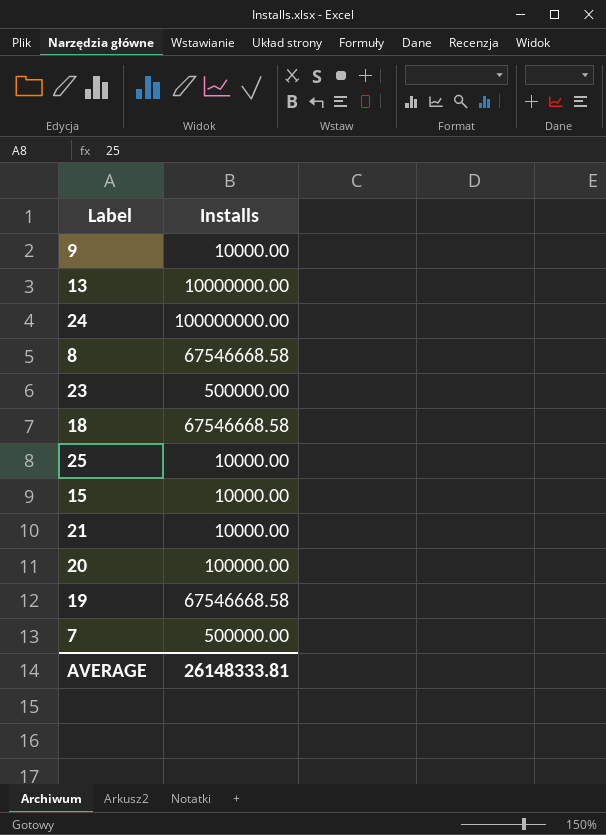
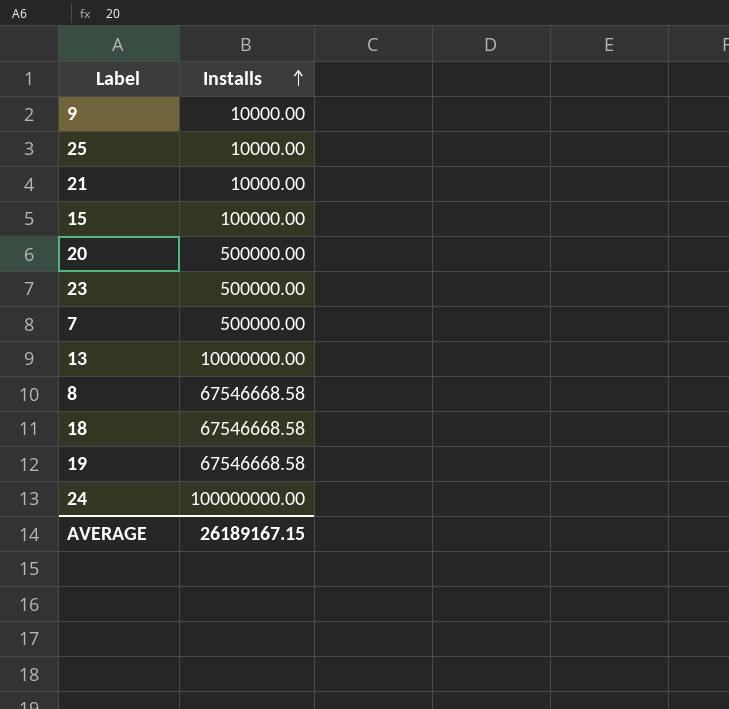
row order: none -> Installs ascending
15 | Installs: 10000.00 -> 100000.00
20 | Installs: 100000.00 -> 500000.00
AVERAGE | Installs: 26148333.81 -> 26189167.15

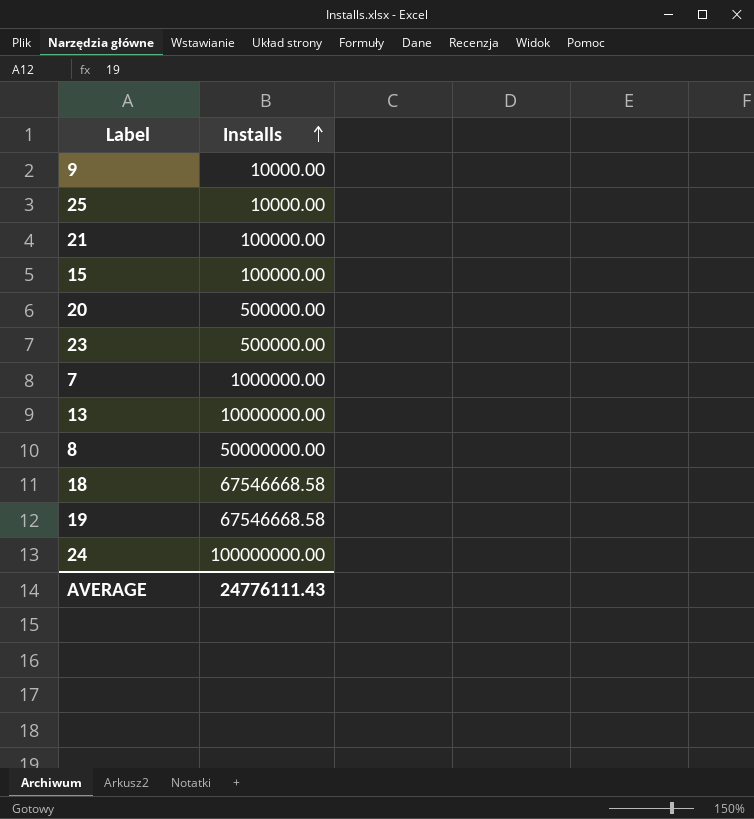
21 | Installs: 10000.00 -> 100000.00
7 | Installs: 500000.00 -> 1000000.00
8 | Installs: 67546668.58 -> 50000000.00
AVERAGE | Installs: 26189167.15 -> 24776111.43

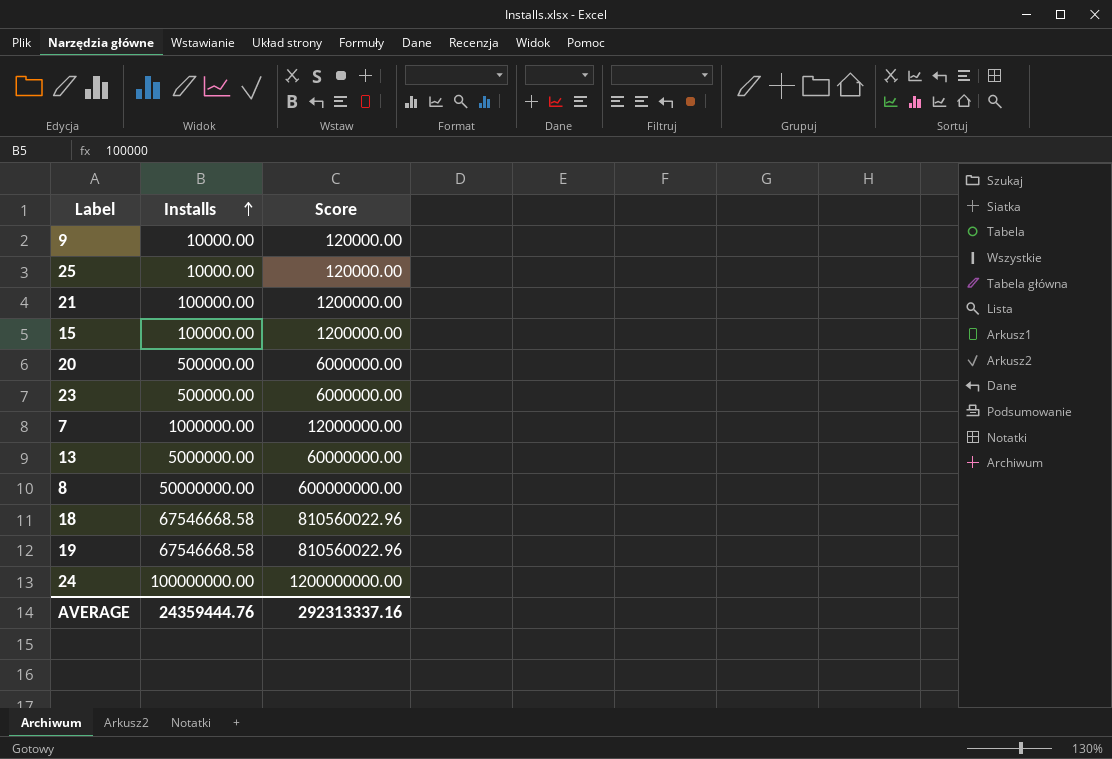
column Score | formula: none -> [Installs] * 12
13 | Installs: 10000000.00 -> 5000000.00
AVERAGE | Installs: 24776111.43 -> 24359444.76

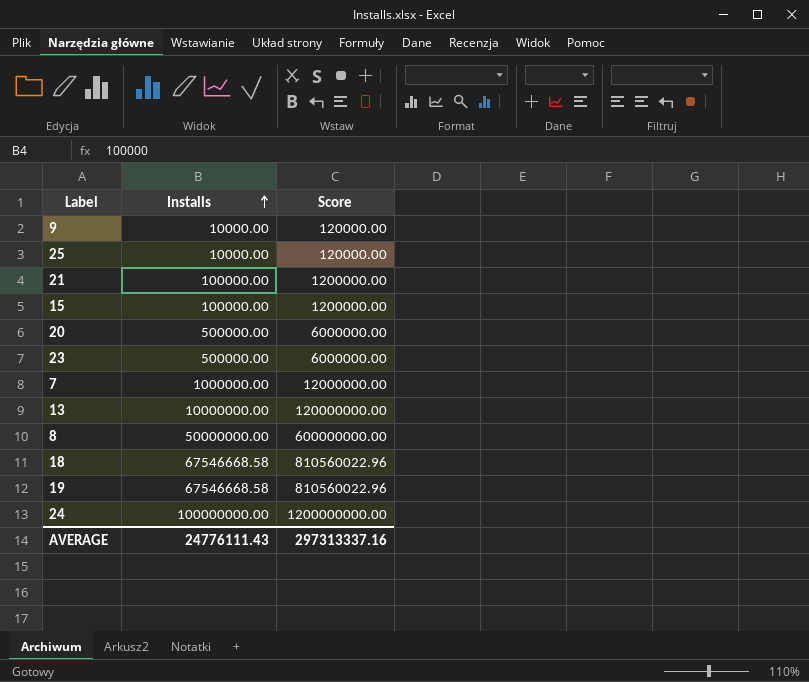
13 | Installs: 5000000.00 -> 10000000.00
13 | Score: 60000000.00 -> 120000000.00
AVERAGE | Installs: 24359444.76 -> 24776111.43
AVERAGE | Score: 292313337.16 -> 297313337.16

